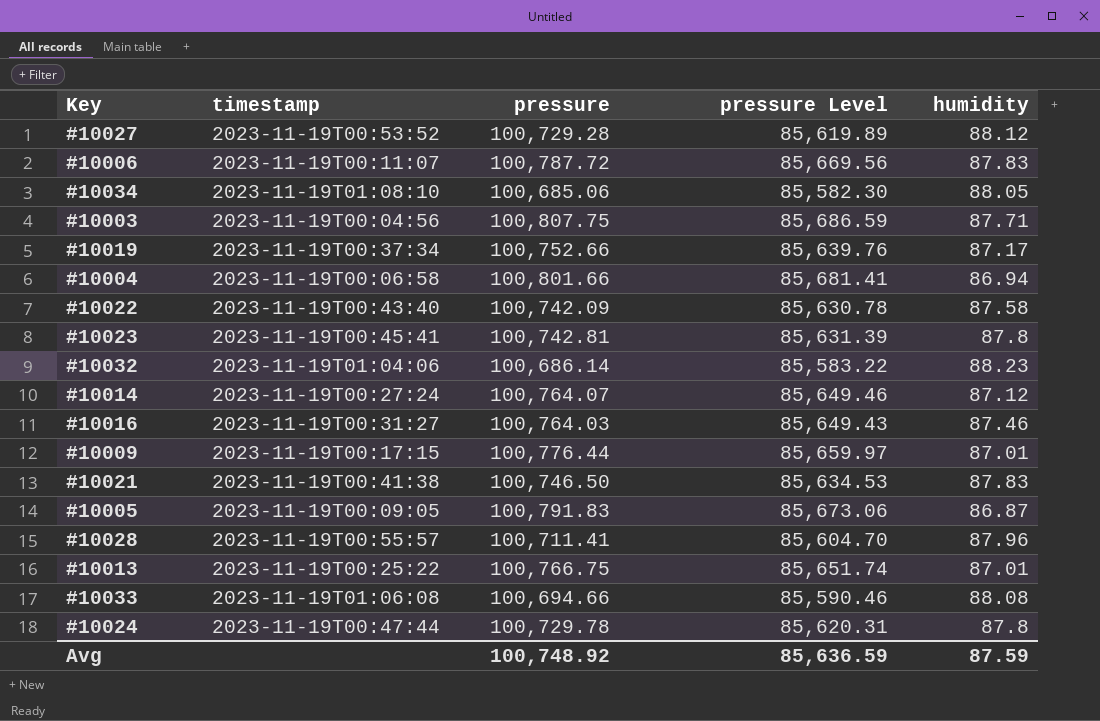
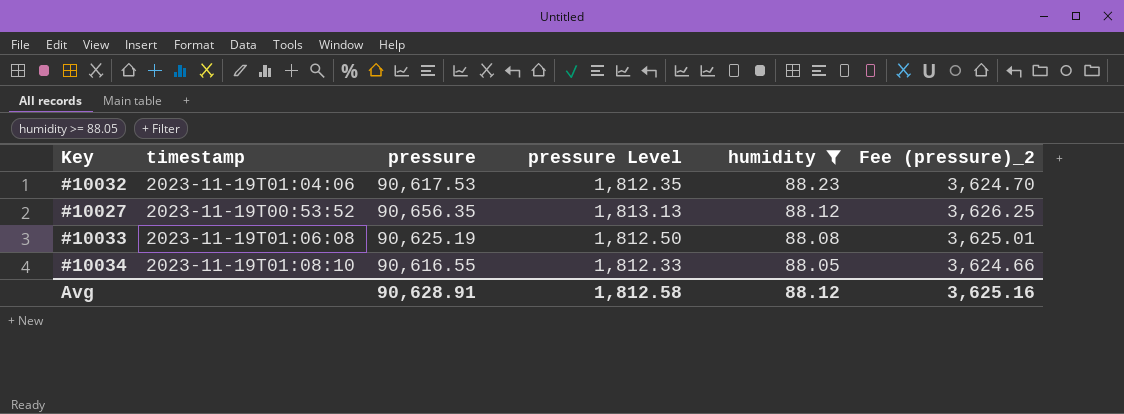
filter: none -> humidity >= 88.05
row order: none -> humidity descending
column pressure Level | formula: [pressure] * 0.85 -> [pressure] * 0.02
column Fee (pressure)_2 | formula: none -> [pressure] * 0.04
#10032 | pressure: 100,686.14 -> 90,617.53
#10027 | pressure: 100,729.28 -> 90,656.35
#10033 | pressure: 100,694.66 -> 90,625.19
#10034 | pressure: 100,685.06 -> 90,616.55
Avg | pressure: 100,748.92 -> 90,628.91
Avg | pressure Level: 85,636.59 -> 1,812.58
Avg | humidity: 87.59 -> 88.12

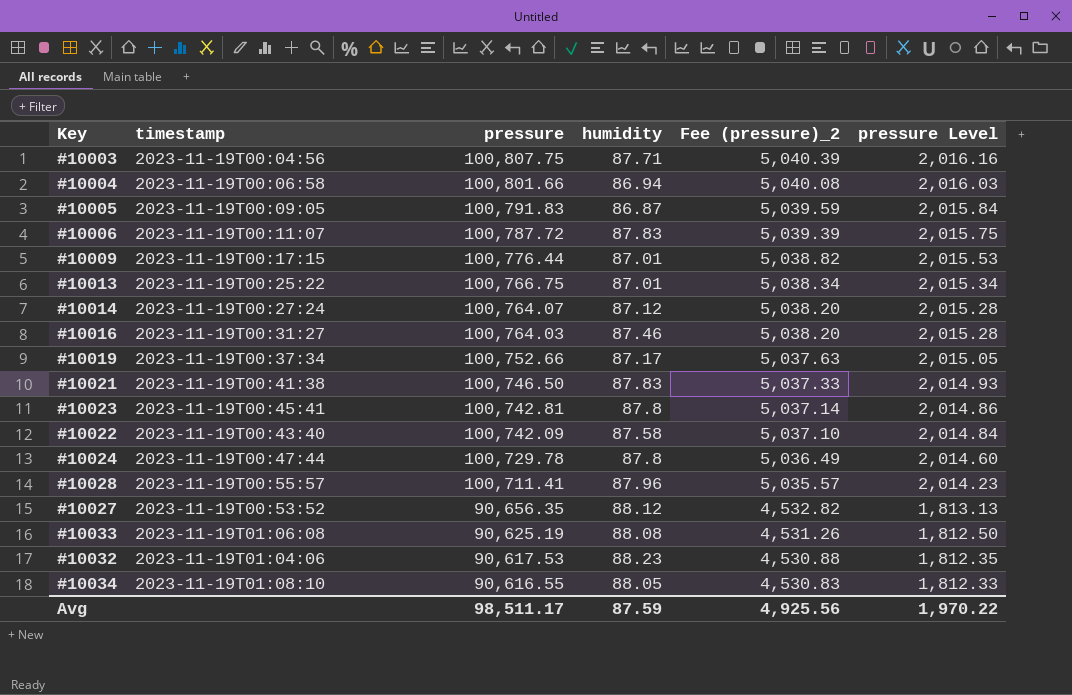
filter: humidity >= 88.05 -> none
row order: humidity descending -> pressure descending
column Fee (pressure)_2 | formula: [pressure] * 0.04 -> [pressure] * 0.05
column pressure Level | position: 4 -> 6
Avg | pressure: 90,628.91 -> 98,511.17
Avg | humidity: 88.12 -> 87.59
Avg | Fee (pressure)_2: 3,625.16 -> 4,925.56
Avg | pressure Level: 1,812.58 -> 1,970.22

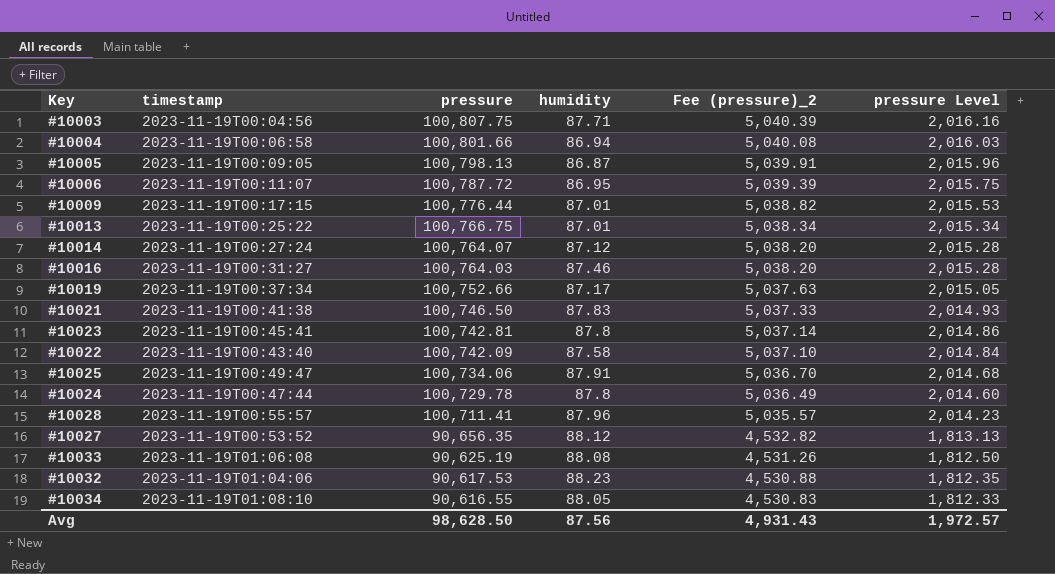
#10005 | pressure: 100,791.83 -> 100,798.13
#10005 | Fee (pressure)_2: 5,039.59 -> 5,039.91
#10005 | pressure Level: 2,015.84 -> 2,015.96
#10006 | humidity: 87.83 -> 86.95
row #10025: none -> 2023-11-19T00:49:47 | 100,734.06 | 87.91 | 5,036.70 | 2,014.68
Avg | pressure: 98,511.17 -> 98,628.50
Avg | humidity: 87.59 -> 87.56
Avg | Fee (pressure)_2: 4,925.56 -> 4,931.43
Avg | pressure Level: 1,970.22 -> 1,972.57

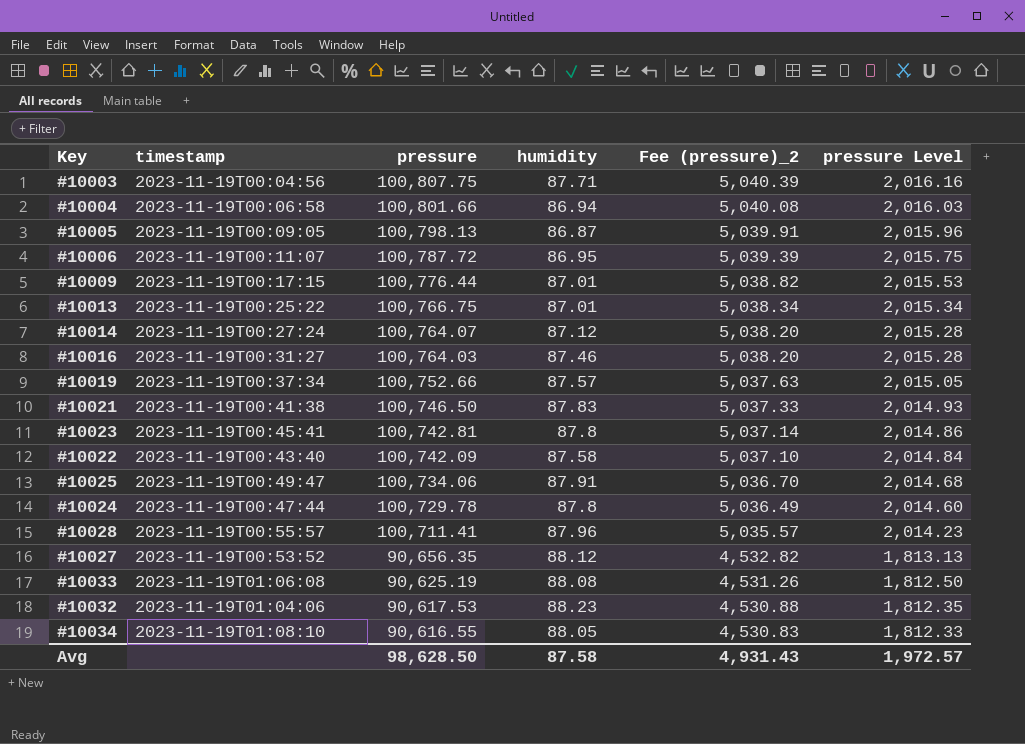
#10019 | humidity: 87.17 -> 87.57
Avg | humidity: 87.56 -> 87.58

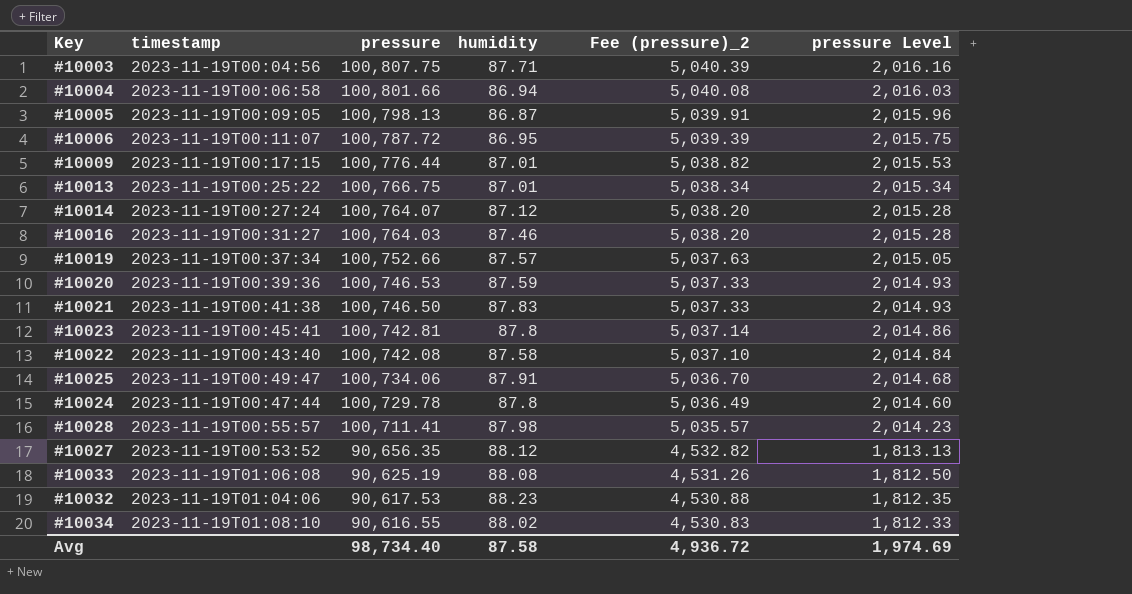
row #10020: none -> 2023-11-19T00:39:36 | 100,746.53 | 87.59 | 5,037.33 | 2,014.93
#10022 | pressure: 100,742.09 -> 100,742.08
#10028 | humidity: 87.96 -> 87.98
#10034 | humidity: 88.05 -> 88.02
Avg | pressure: 98,628.50 -> 98,734.40
Avg | Fee (pressure)_2: 4,931.43 -> 4,936.72
Avg | pressure Level: 1,972.57 -> 1,974.69

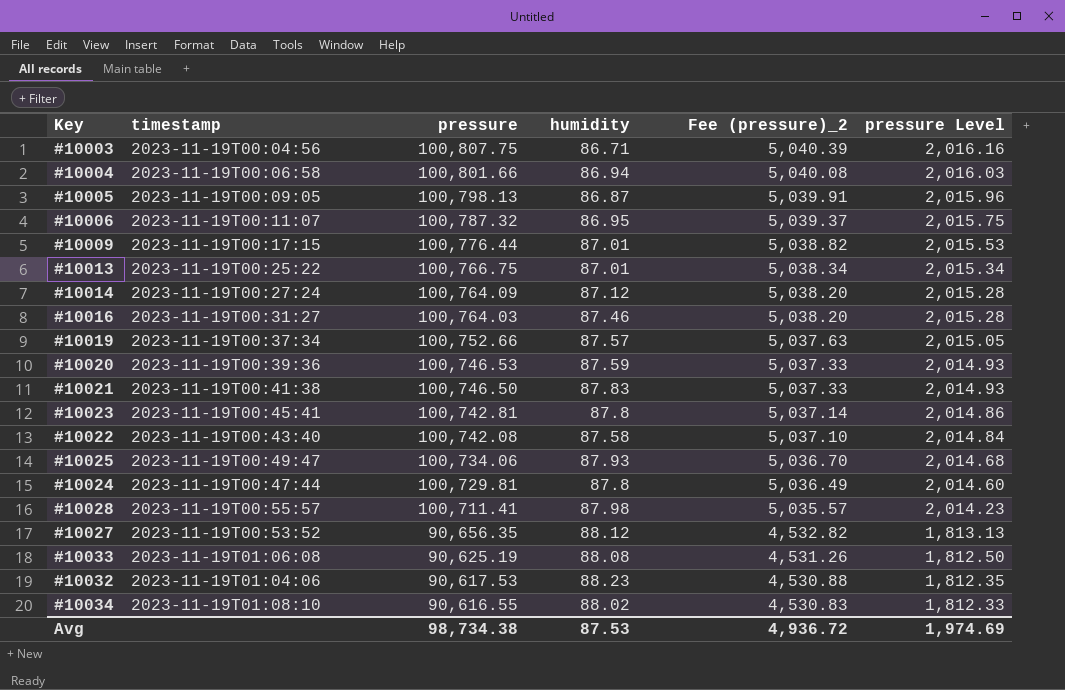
#10003 | humidity: 87.71 -> 86.71
#10006 | pressure: 100,787.72 -> 100,787.32
#10006 | Fee (pressure)_2: 5,039.39 -> 5,039.37
#10014 | pressure: 100,764.07 -> 100,764.09
#10025 | humidity: 87.91 -> 87.93
#10024 | pressure: 100,729.78 -> 100,729.81
Avg | pressure: 98,734.40 -> 98,734.38
Avg | humidity: 87.58 -> 87.53

